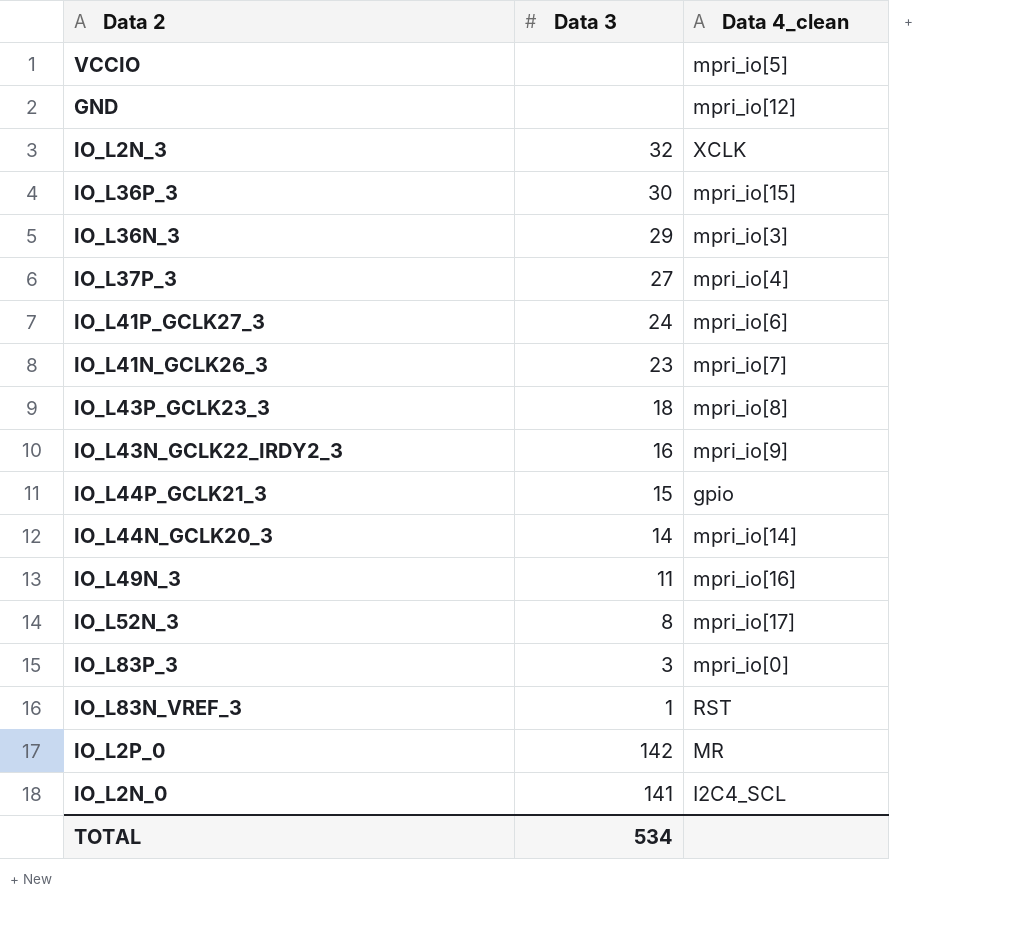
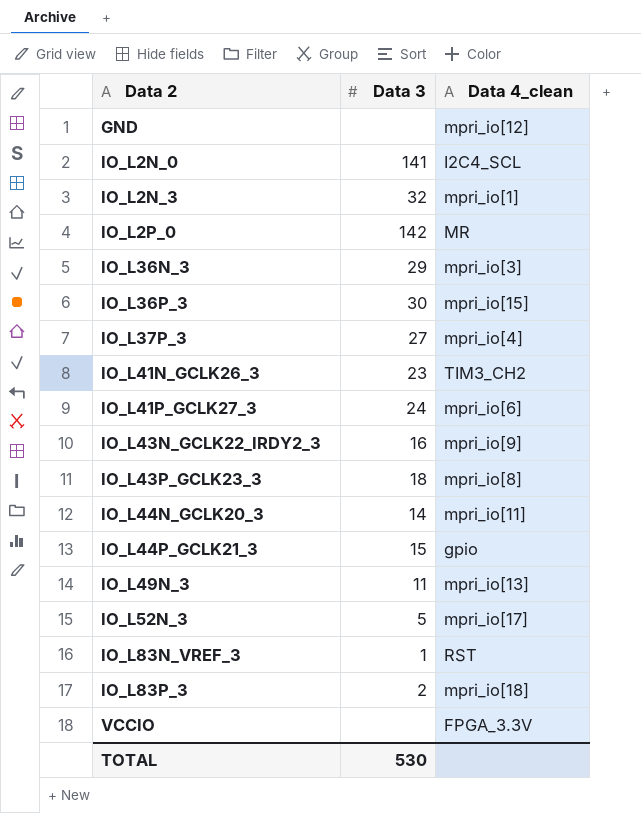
row order: none -> Data 2 ascending
IO_L2N_3 | Data 4_clean: XCLK -> mpri_io[1]
IO_L41N_GCLK26_3 | Data 4_clean: mpri_io[7] -> TIM3_CH2
IO_L44N_GCLK20_3 | Data 4_clean: mpri_io[14] -> mpri_io[11]
IO_L49N_3 | Data 4_clean: mpri_io[16] -> mpri_io[13]
IO_L52N_3 | Data 3: 8 -> 5
IO_L83P_3 | Data 3: 3 -> 2
IO_L83P_3 | Data 4_clean: mpri_io[0] -> mpri_io[18]
VCCIO | Data 4_clean: mpri_io[5] -> FPGA_3.3V
TOTAL | Data 3: 534 -> 530

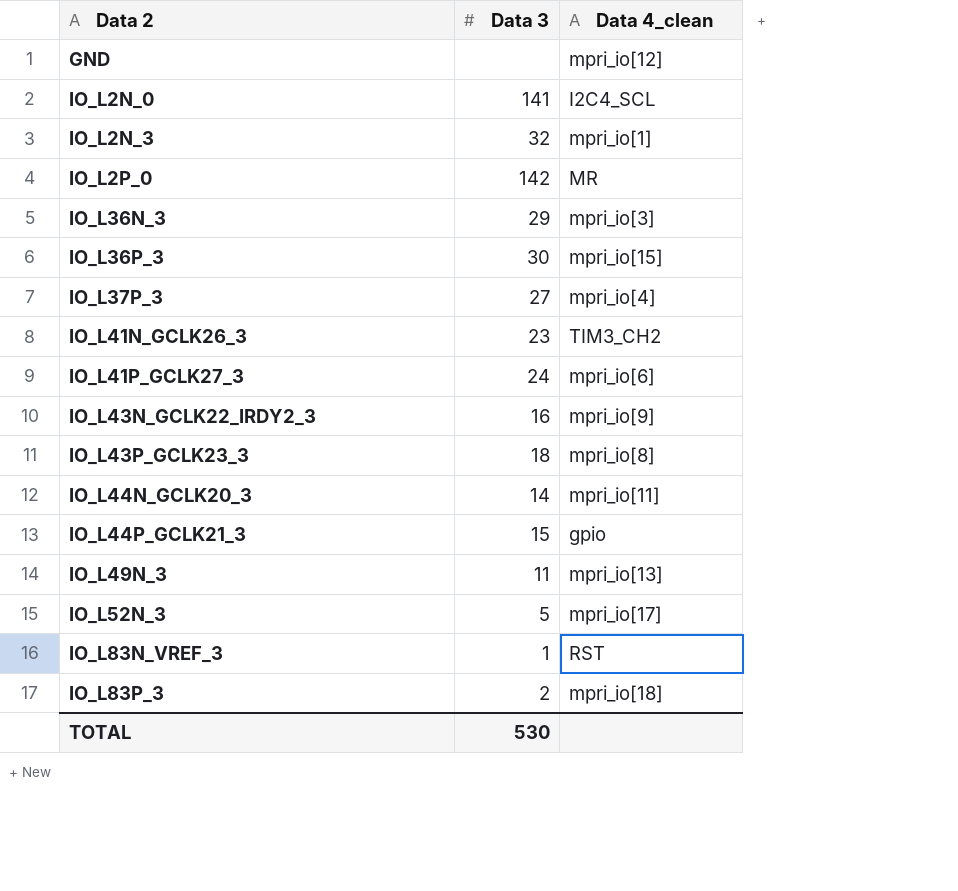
row VCCIO: none | FPGA_3.3V -> none

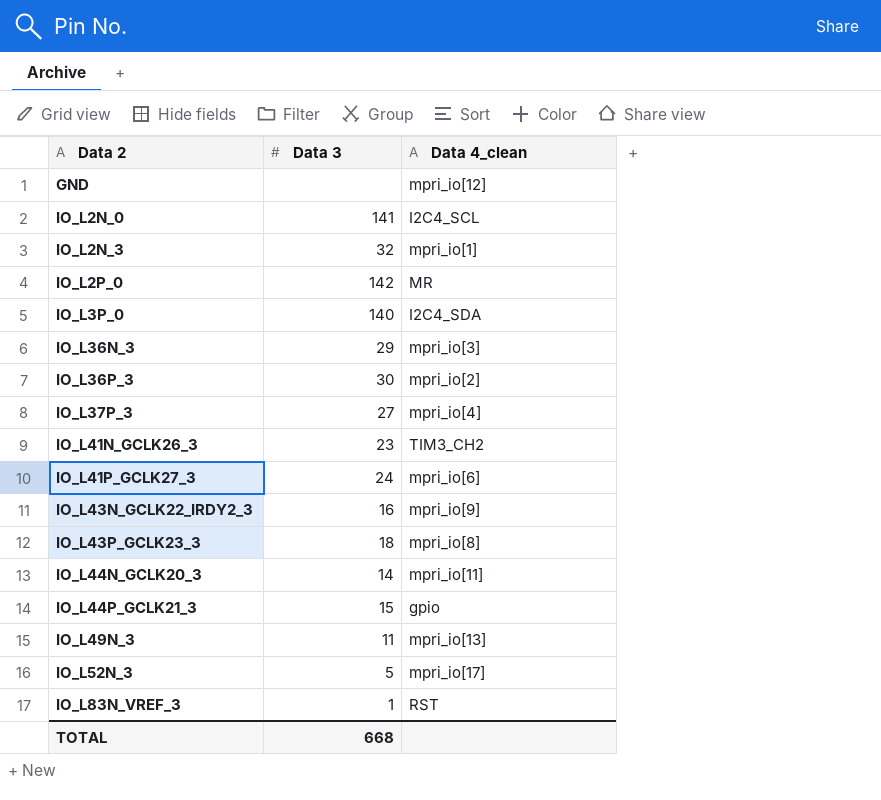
row IO_L83P_3: 2 | mpri_io[18] -> none
row IO_L3P_0: none -> 140 | I2C4_SDA
IO_L36P_3 | Data 4_clean: mpri_io[15] -> mpri_io[2]
TOTAL | Data 3: 530 -> 668

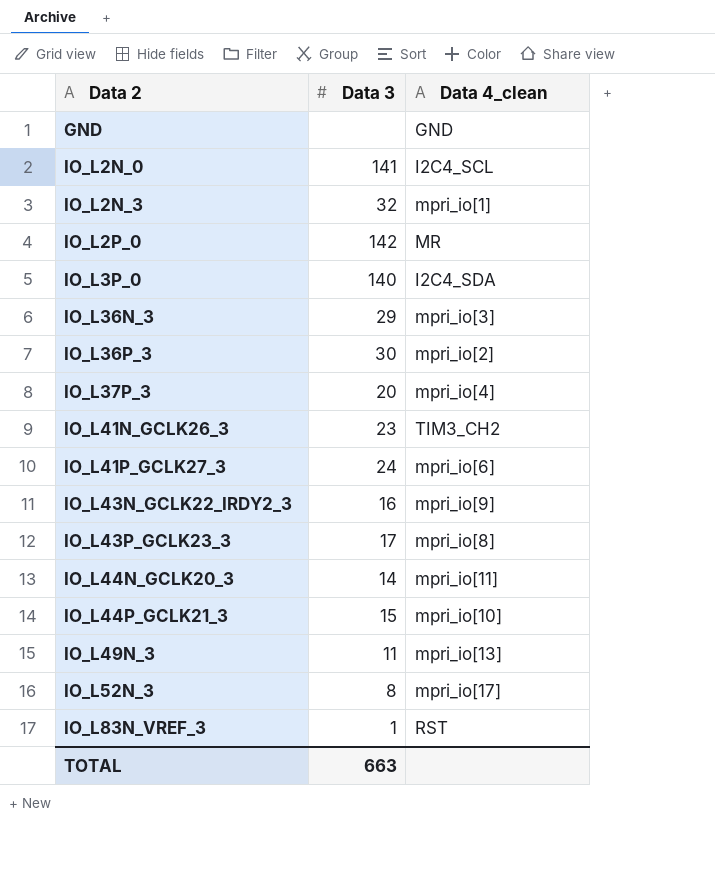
GND | Data 4_clean: mpri_io[12] -> GND
IO_L37P_3 | Data 3: 27 -> 20
IO_L43P_GCLK23_3 | Data 3: 18 -> 17
IO_L44P_GCLK21_3 | Data 4_clean: gpio -> mpri_io[10]
IO_L52N_3 | Data 3: 5 -> 8
TOTAL | Data 3: 668 -> 663

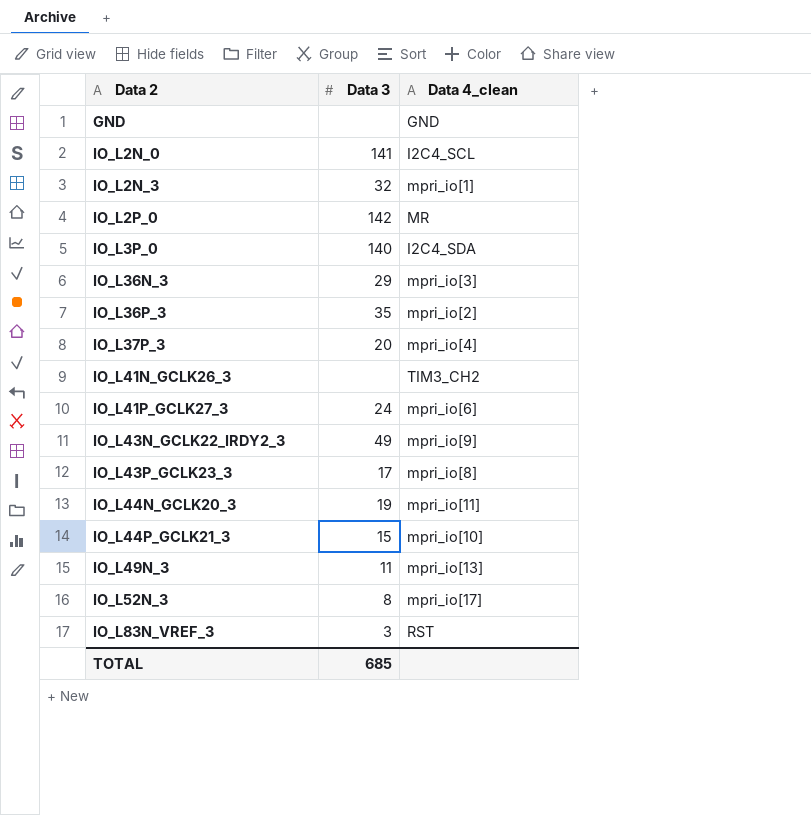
IO_L36P_3 | Data 3: 30 -> 35
IO_L41N_GCLK26_3 | Data 3: 23 -> none
IO_L43N_GCLK22_IRDY2_3 | Data 3: 16 -> 49
IO_L44N_GCLK20_3 | Data 3: 14 -> 19
IO_L83N_VREF_3 | Data 3: 1 -> 3
TOTAL | Data 3: 663 -> 685

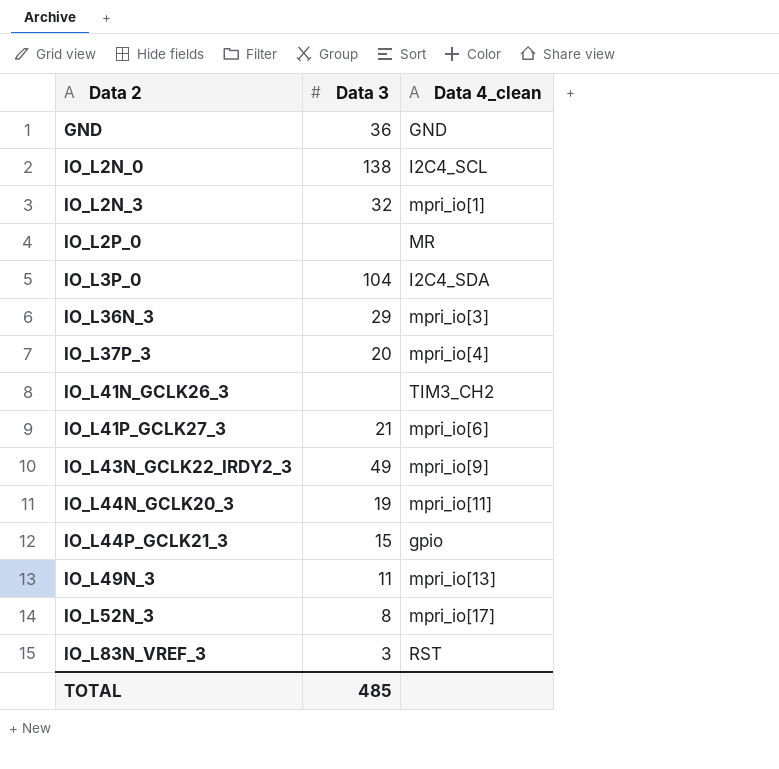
row IO_L36P_3: 35 | mpri_io[2] -> none
row IO_L43P_GCLK23_3: 17 | mpri_io[8] -> none
GND | Data 3: none -> 36
IO_L2N_0 | Data 3: 141 -> 138
IO_L2P_0 | Data 3: 142 -> none
IO_L3P_0 | Data 3: 140 -> 104
IO_L41P_GCLK27_3 | Data 3: 24 -> 21
IO_L44P_GCLK21_3 | Data 4_clean: mpri_io[10] -> gpio
TOTAL | Data 3: 685 -> 485

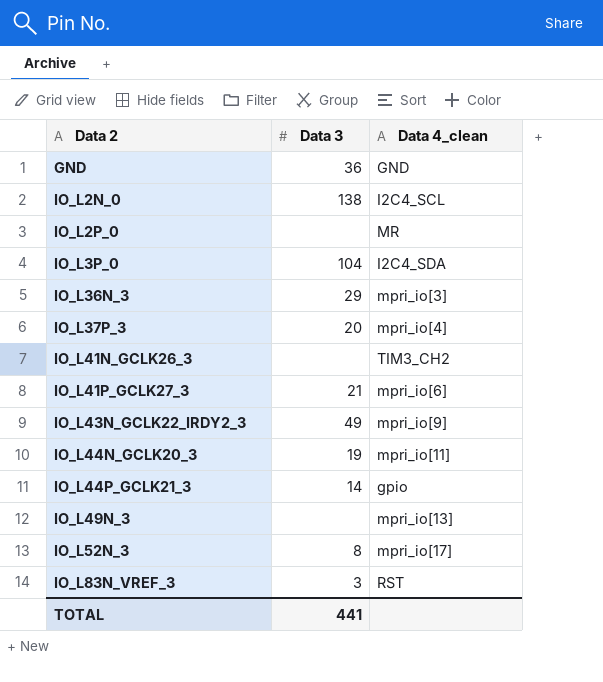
row IO_L2N_3: 32 | mpri_io[1] -> none
IO_L44P_GCLK21_3 | Data 3: 15 -> 14
IO_L49N_3 | Data 3: 11 -> none
TOTAL | Data 3: 485 -> 441

